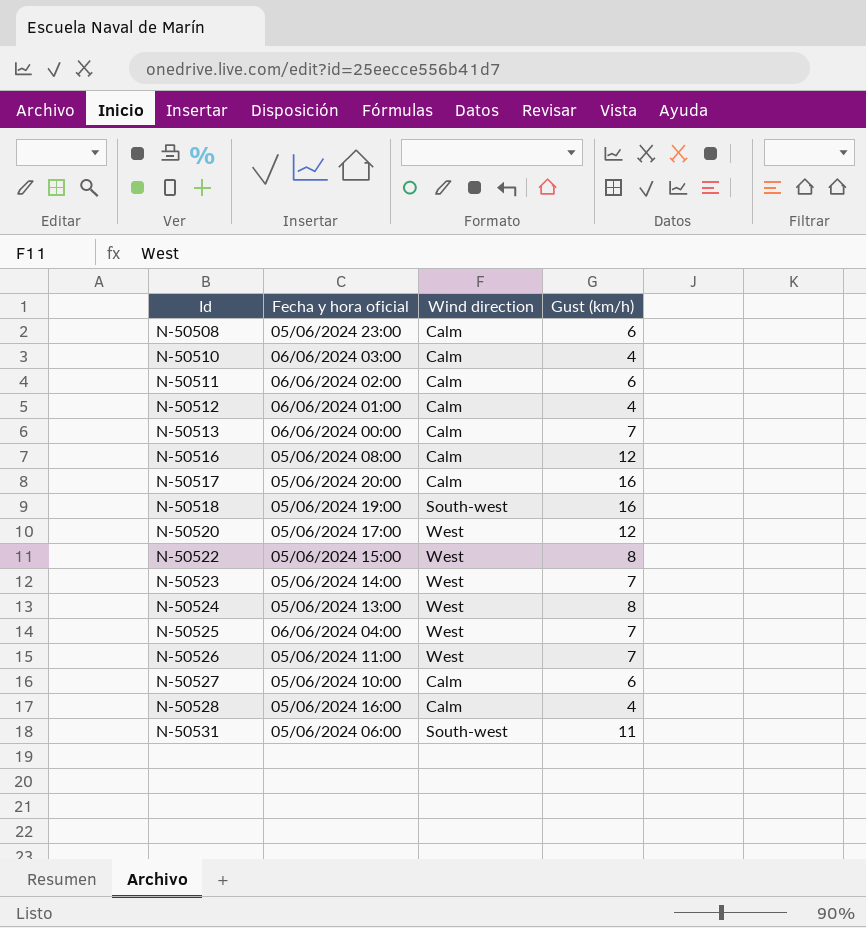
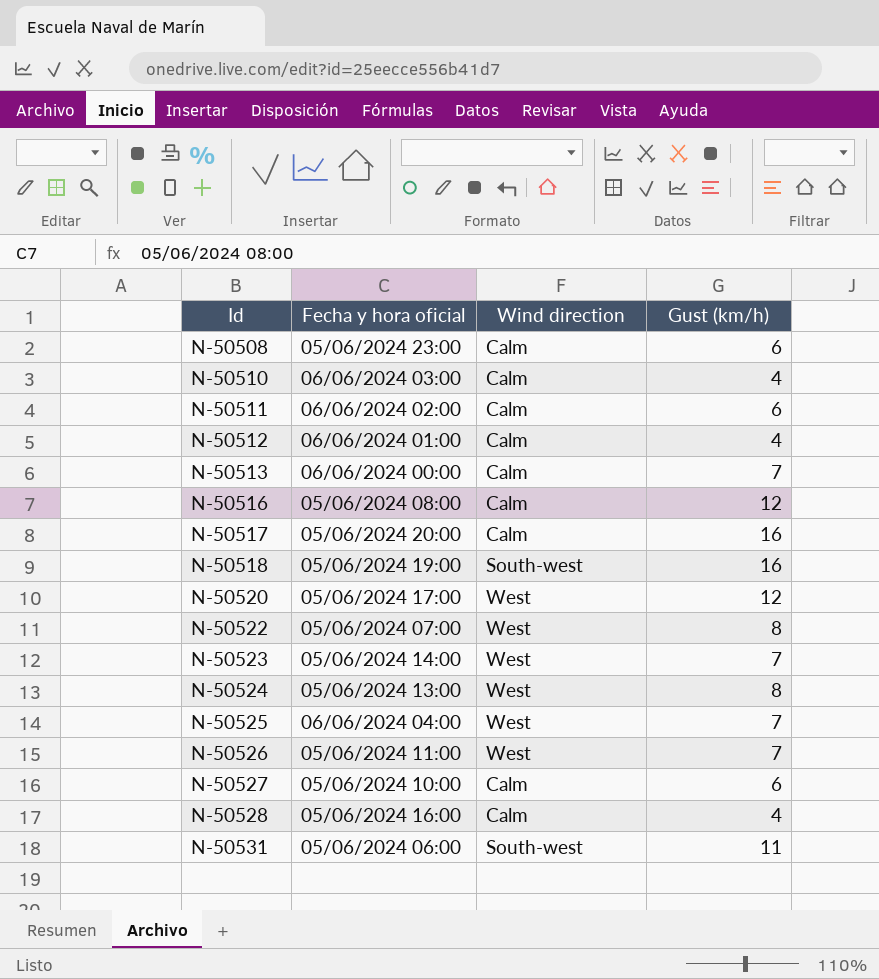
N-50522 | Fecha y hora oficial: 05/06/2024 15:00 -> 05/06/2024 07:00

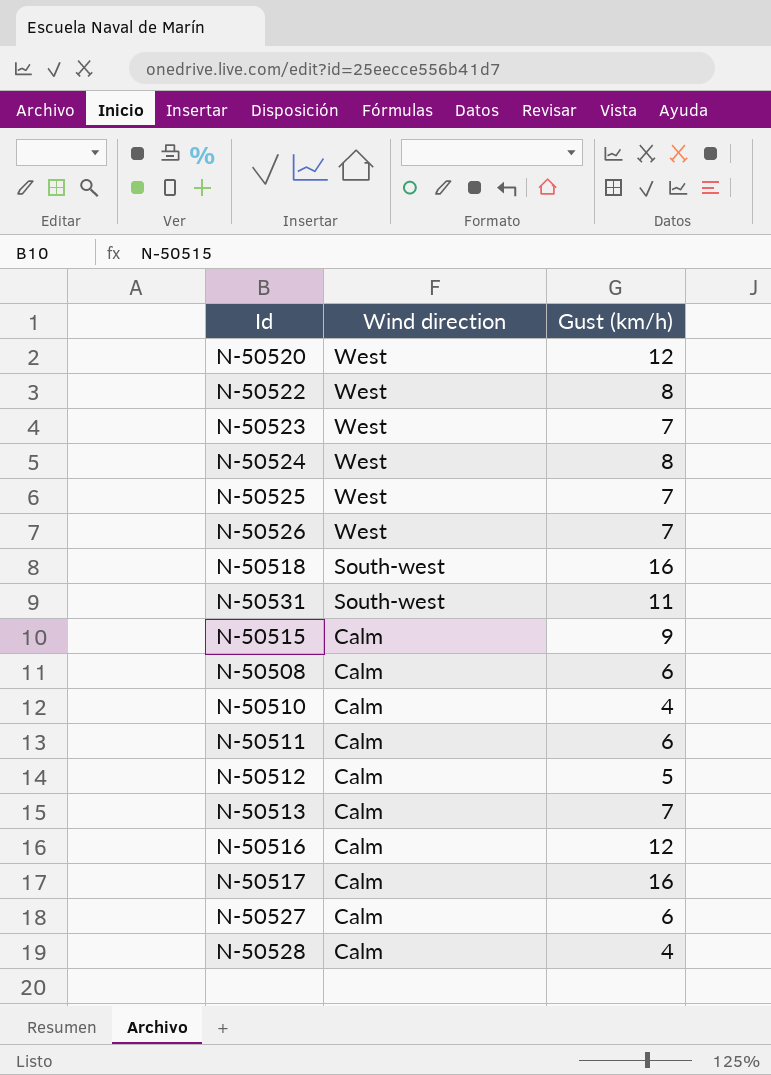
row order: Id ascending -> Wind direction descending
column Fecha y hora oficial | position: 2 -> none
row N-50515: none -> Calm | 9
N-50512 | Gust (km/h): 4 -> 5

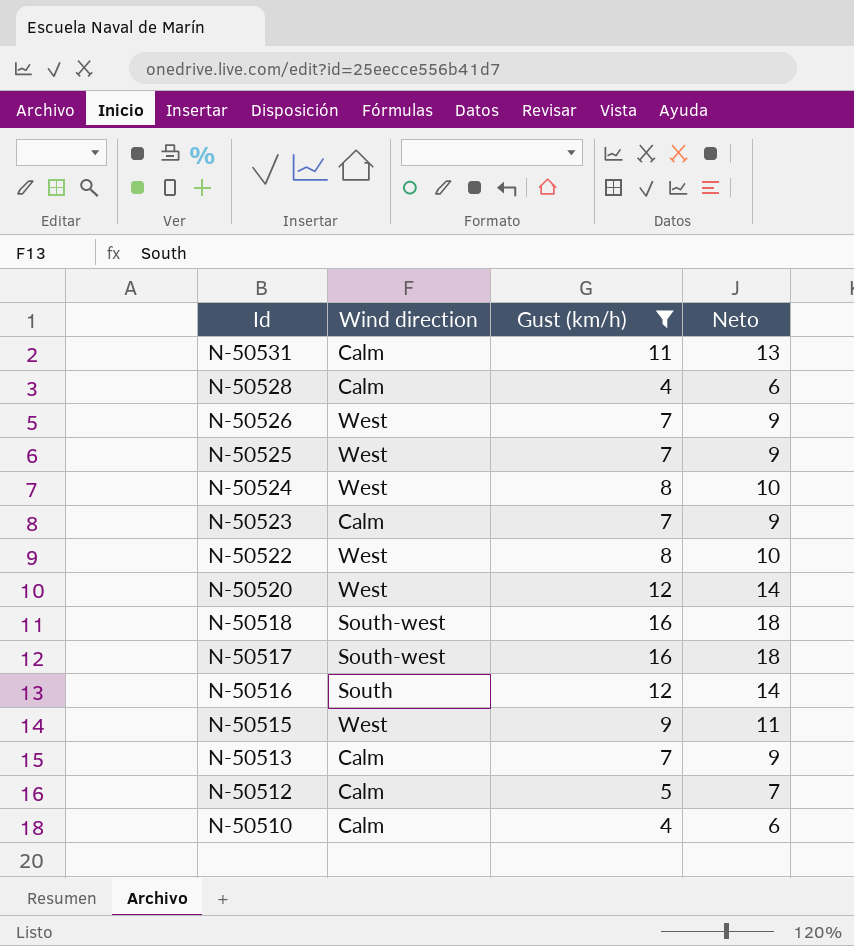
filter: none -> Gust (km/h) != 6
row order: Wind direction descending -> Id descending
column Neto | formula: none -> [Gust (km/h)] + 2
N-50531 | Wind direction: South-west -> Calm
N-50523 | Wind direction: West -> Calm
N-50517 | Wind direction: Calm -> South-west
N-50516 | Wind direction: Calm -> South
N-50515 | Wind direction: Calm -> West

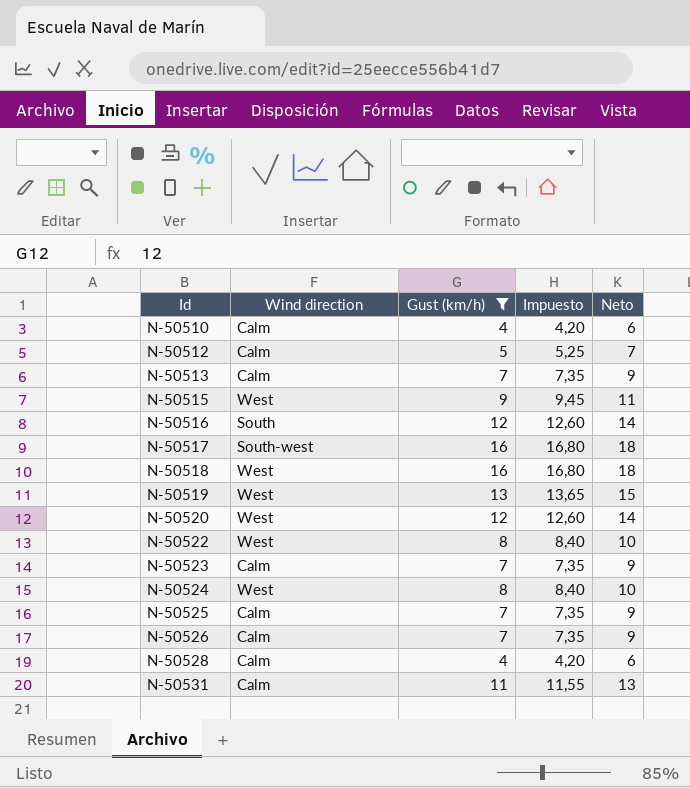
row order: Id descending -> Id ascending
column Impuesto | formula: none -> [Gust (km/h)] * 1,05
N-50518 | Wind direction: South-west -> West
row N-50519: none -> West | 13 | 13,65 | 15
N-50525 | Wind direction: West -> Calm
N-50526 | Wind direction: West -> Calm

